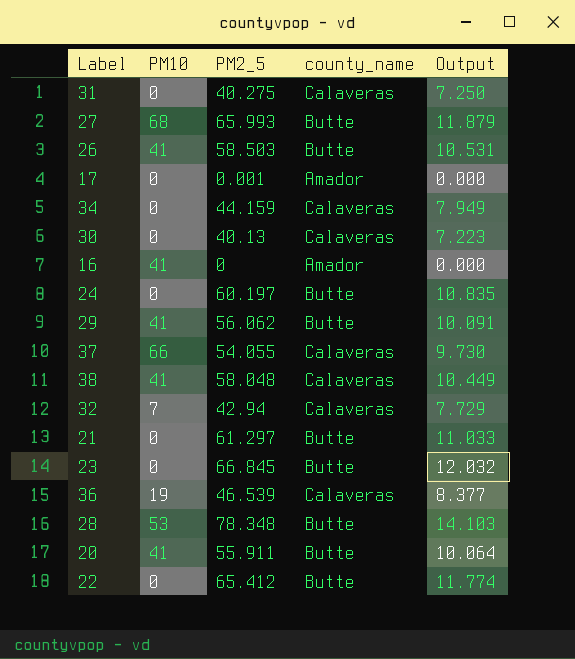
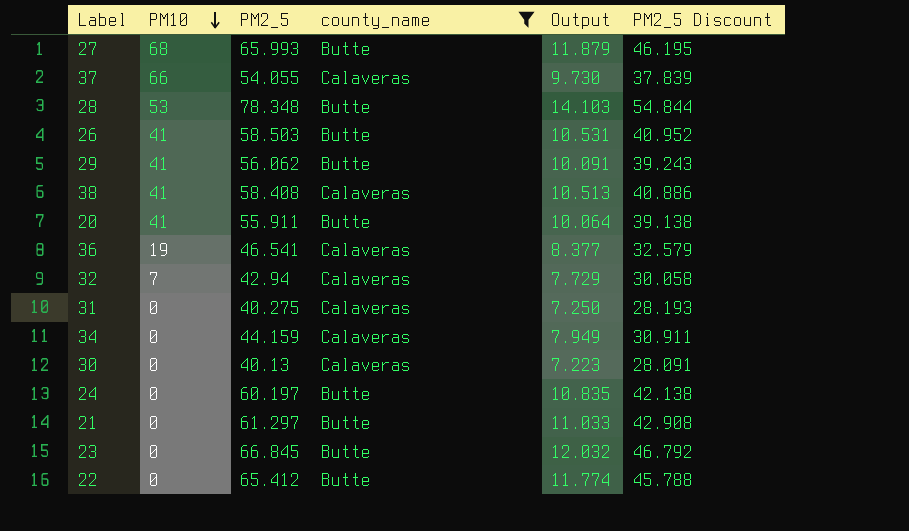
filter: none -> county_name != Amador
row order: none -> PM10 descending
column PM2_5 Discount | formula: none -> [PM2_5] * 0.7
38 | PM2_5: 58.048 -> 58.408
38 | Output: 10.449 -> 10.513
36 | PM2_5: 46.539 -> 46.541

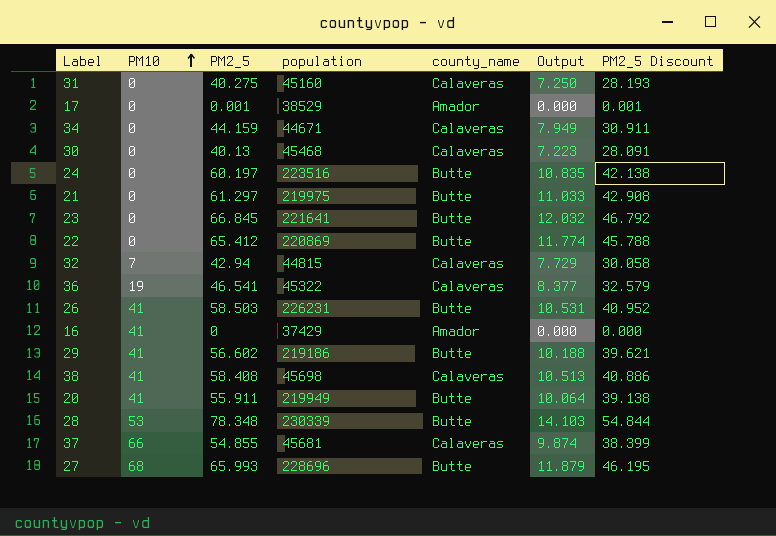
filter: county_name != Amador -> none
row order: PM10 descending -> PM10 ascending
column population | position: none -> 4
29 | PM2_5: 56.062 -> 56.602
29 | Output: 10.091 -> 10.188
29 | PM2_5 Discount: 39.243 -> 39.621
37 | PM2_5: 54.055 -> 54.855
37 | Output: 9.730 -> 9.874
37 | PM2_5 Discount: 37.839 -> 38.399

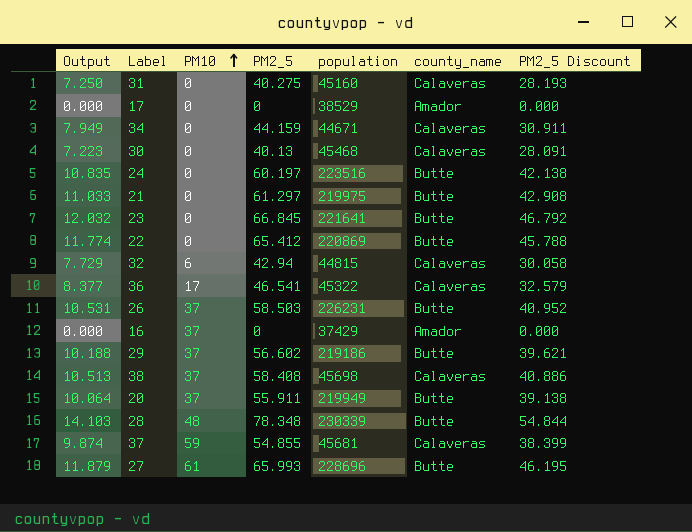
column Output | position: 6 -> 1
17 | PM2_5: 0.001 -> 0
17 | PM2_5 Discount: 0.001 -> 0.000
32 | PM10: 7 -> 6
36 | PM10: 19 -> 17
26 | PM10: 41 -> 37
16 | PM10: 41 -> 37
29 | PM10: 41 -> 37
38 | PM10: 41 -> 37
20 | PM10: 41 -> 37
28 | PM10: 53 -> 48
37 | PM10: 66 -> 59
27 | PM10: 68 -> 61

